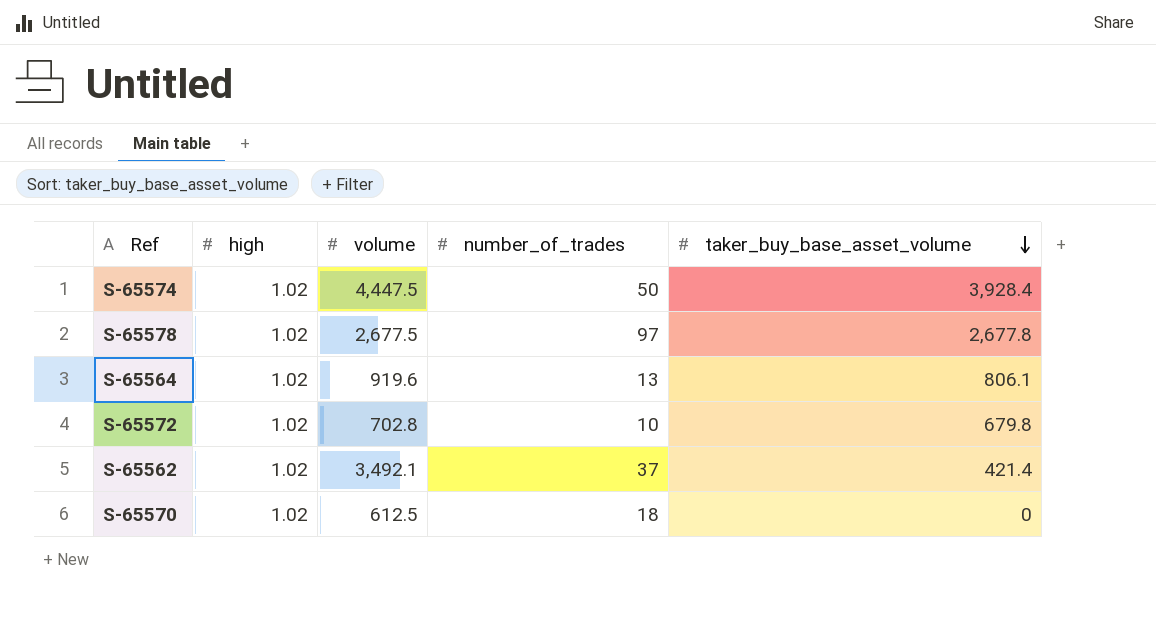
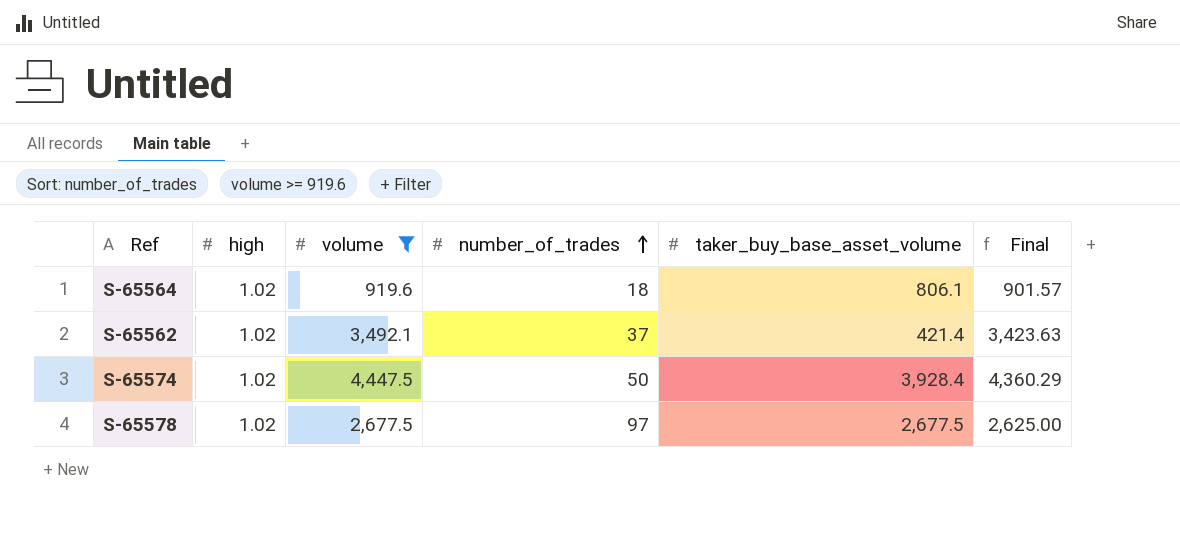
filter: none -> volume >= 919.6
row order: taker_buy_base_asset_volume descending -> number_of_trades ascending
column Final | formula: none -> [volume] / [high]
S-65564 | number_of_trades: 13 -> 18
S-65578 | taker_buy_base_asset_volume: 2,677.8 -> 2,677.5

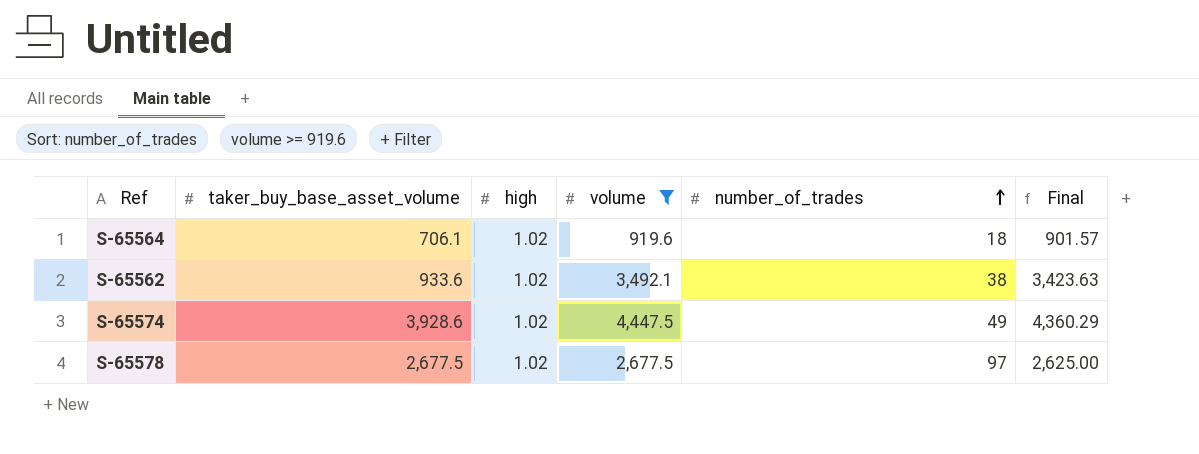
column taker_buy_base_asset_volume | position: 5 -> 2
S-65564 | taker_buy_base_asset_volume: 806.1 -> 706.1
S-65562 | taker_buy_base_asset_volume: 421.4 -> 933.6
S-65562 | number_of_trades: 37 -> 38
S-65574 | taker_buy_base_asset_volume: 3,928.4 -> 3,928.6
S-65574 | number_of_trades: 50 -> 49

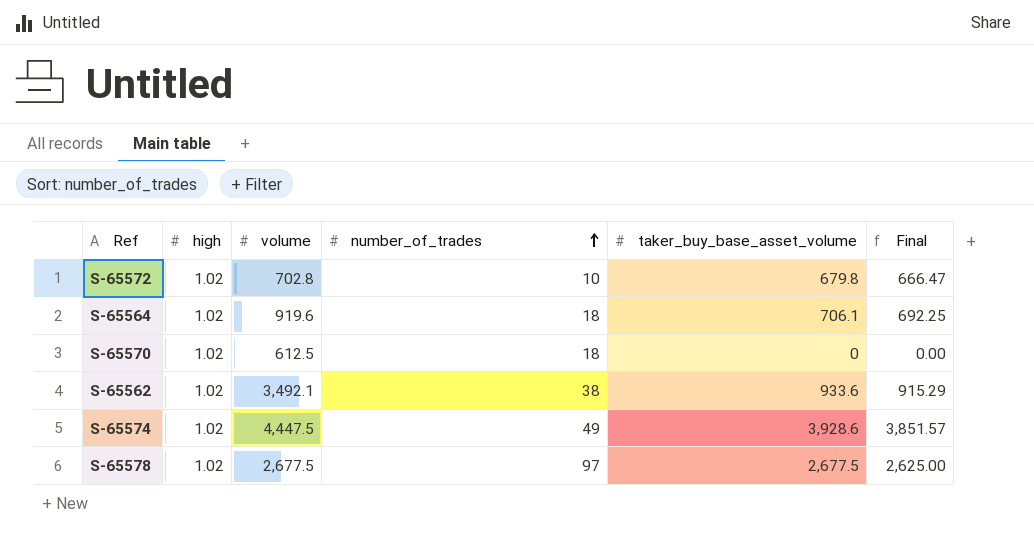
filter: volume >= 919.6 -> none
column taker_buy_base_asset_volume | position: 2 -> 5
column Final | formula: [volume] / [high] -> [taker_buy_base_asset_volume] / [high]

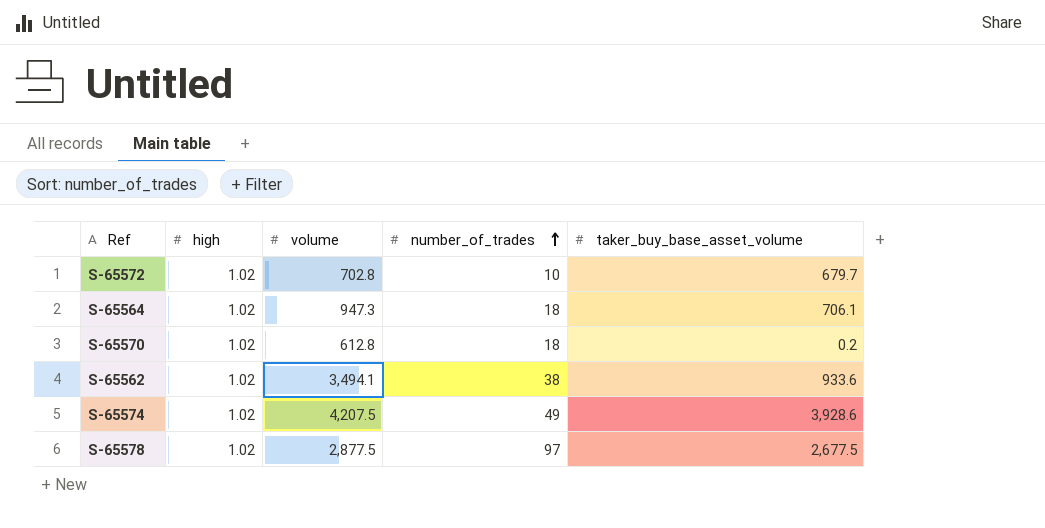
column Final | formula: [taker_buy_base_asset_volume] / [high] -> none
S-65572 | taker_buy_base_asset_volume: 679.8 -> 679.7
S-65564 | volume: 919.6 -> 947.3
S-65570 | volume: 612.5 -> 612.8
S-65570 | taker_buy_base_asset_volume: 0 -> 0.2
S-65562 | volume: 3,492.1 -> 3,494.1
S-65574 | volume: 4,447.5 -> 4,207.5
S-65578 | volume: 2,677.5 -> 2,877.5

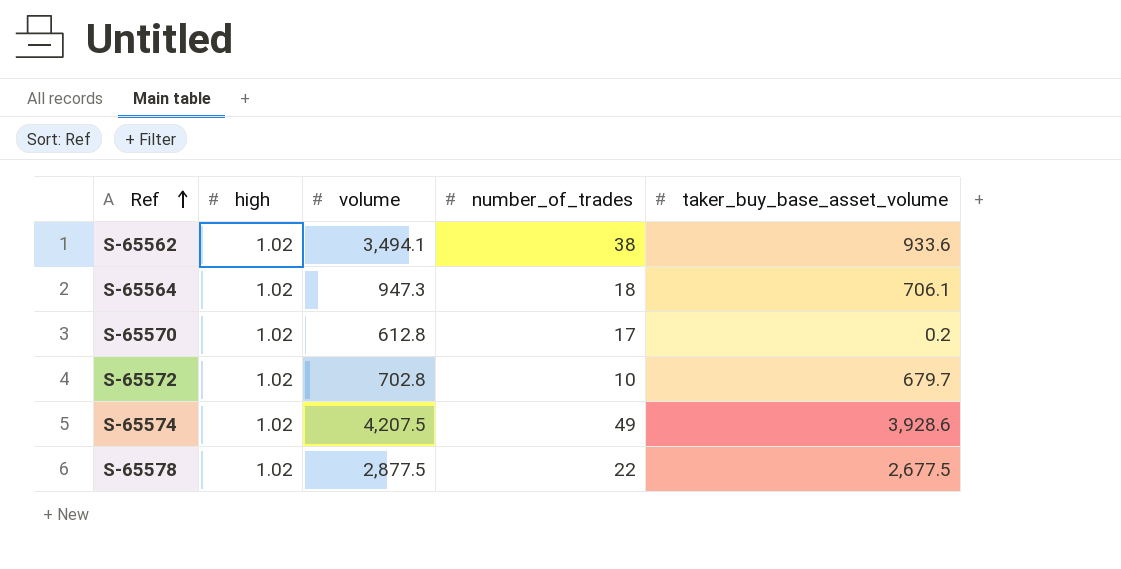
row order: number_of_trades ascending -> Ref ascending
S-65570 | number_of_trades: 18 -> 17
S-65578 | number_of_trades: 97 -> 22

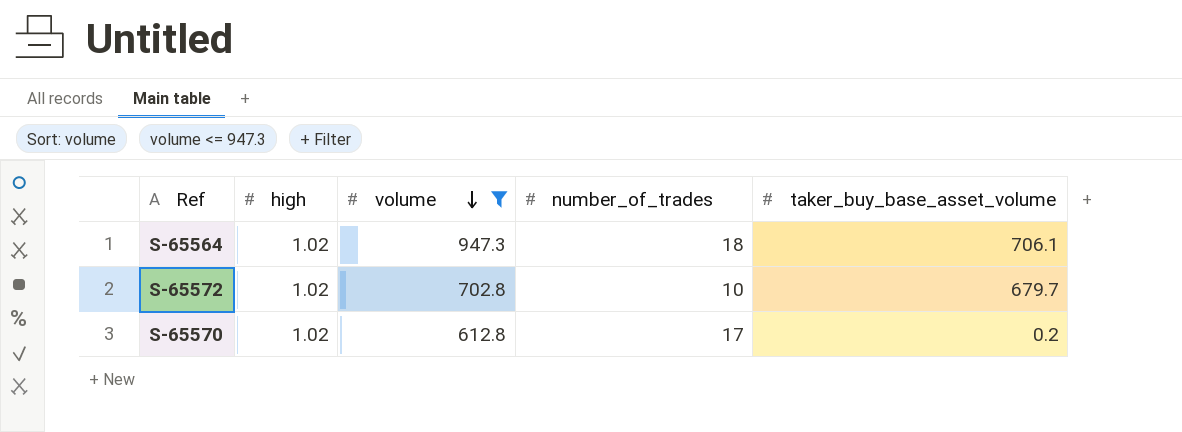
filter: none -> volume <= 947.3
row order: Ref ascending -> volume descending

